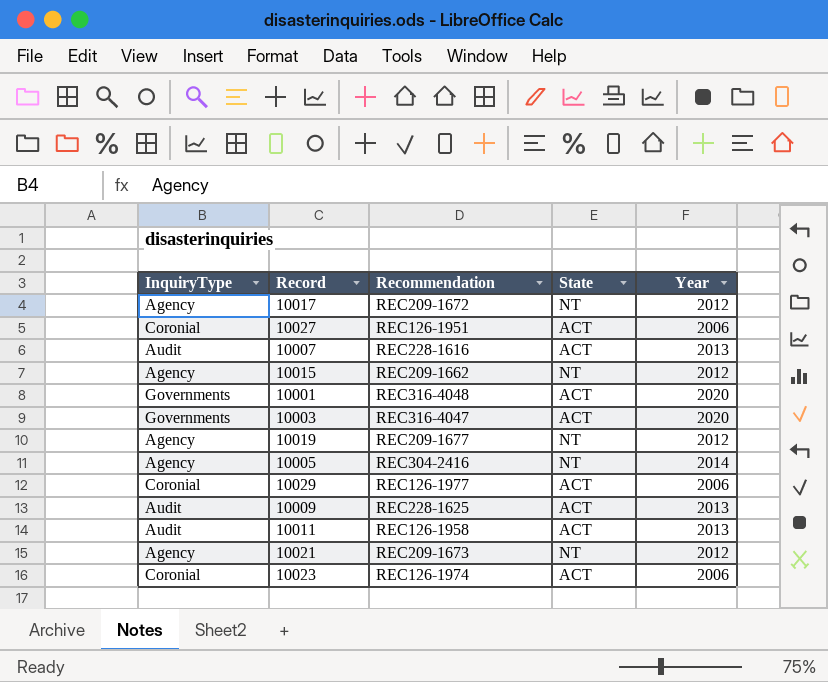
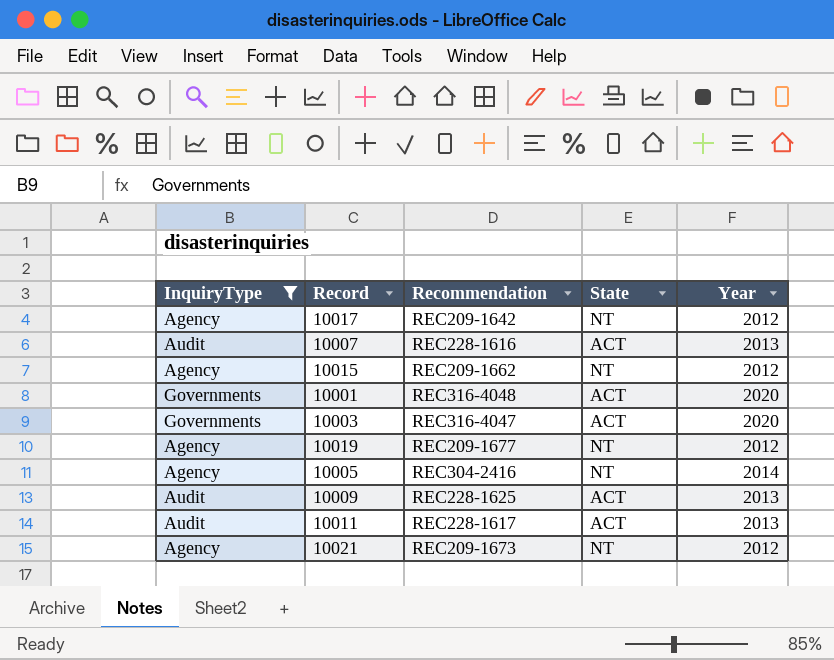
filter: none -> InquiryType != Coronial
10017 | Recommendation: REC209-1672 -> REC209-1642
10011 | Recommendation: REC126-1958 -> REC228-1617

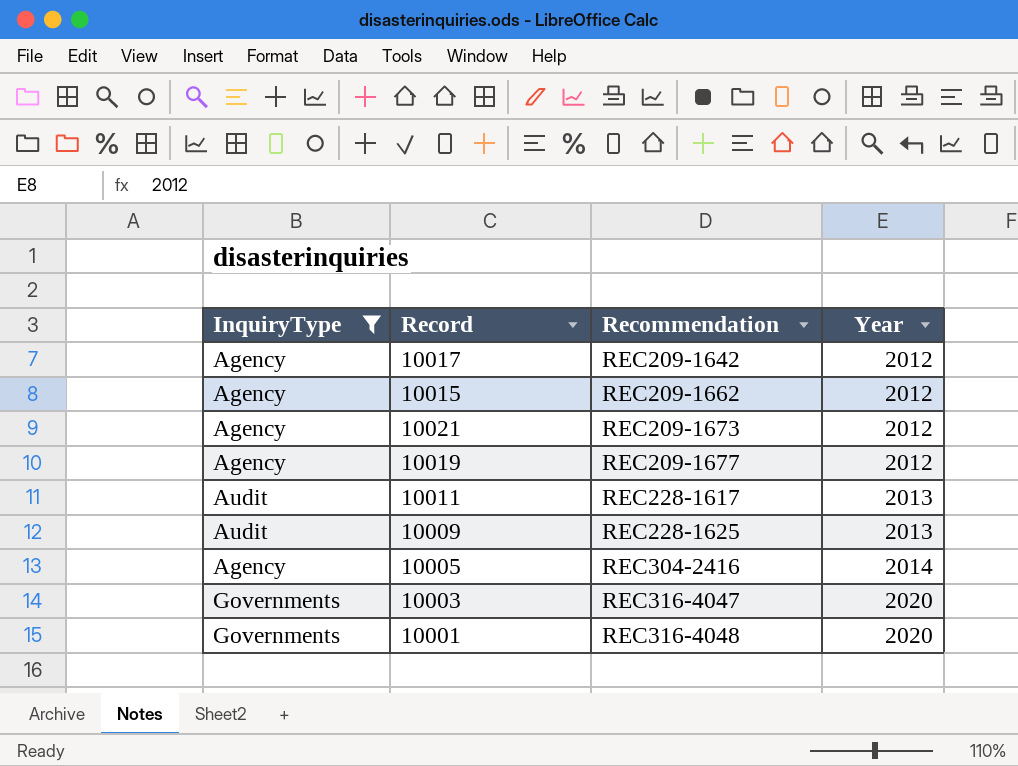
row order: none -> Recommendation ascending
column State | position: 4 -> none
row 10007: Audit | REC228-1616 | ACT | 2013 -> none

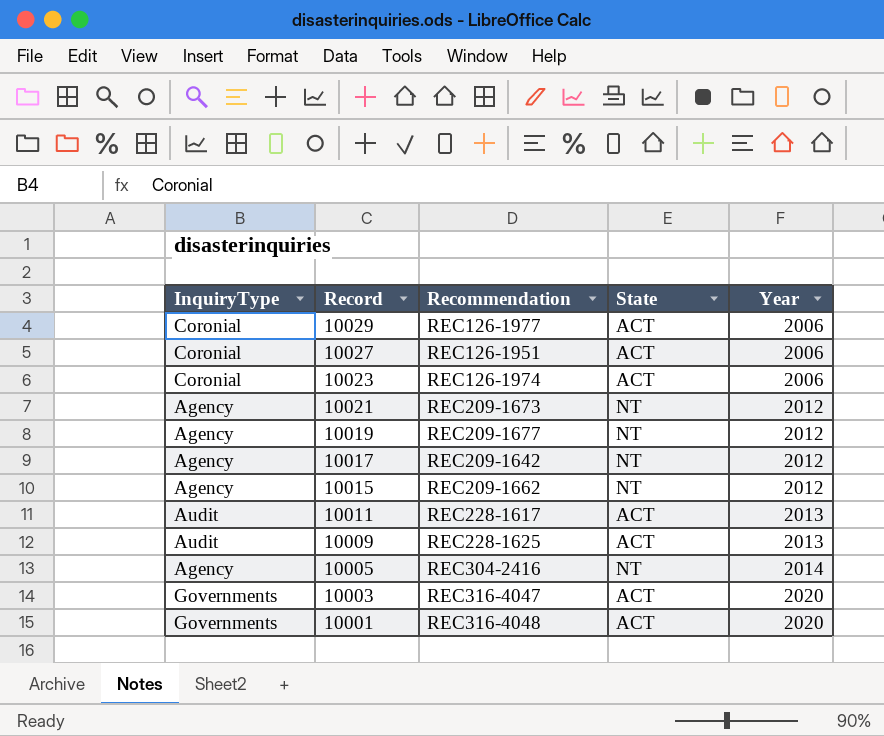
filter: InquiryType != Coronial -> none
row order: Recommendation ascending -> Record descending
column State | position: none -> 4

